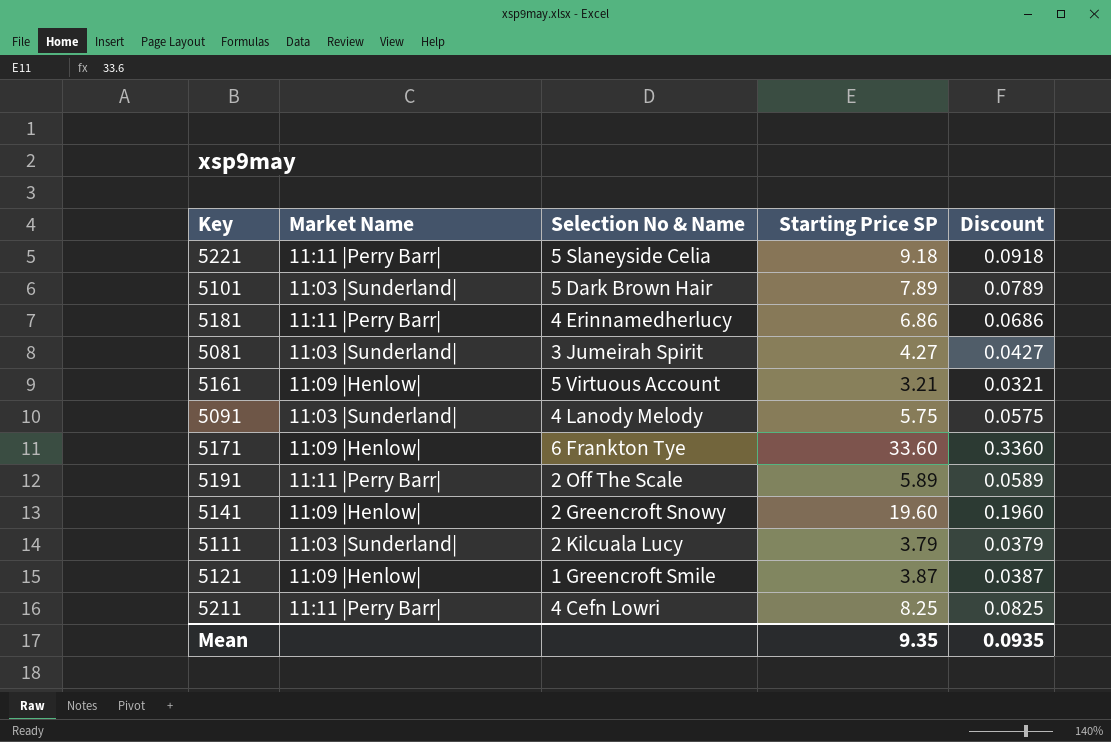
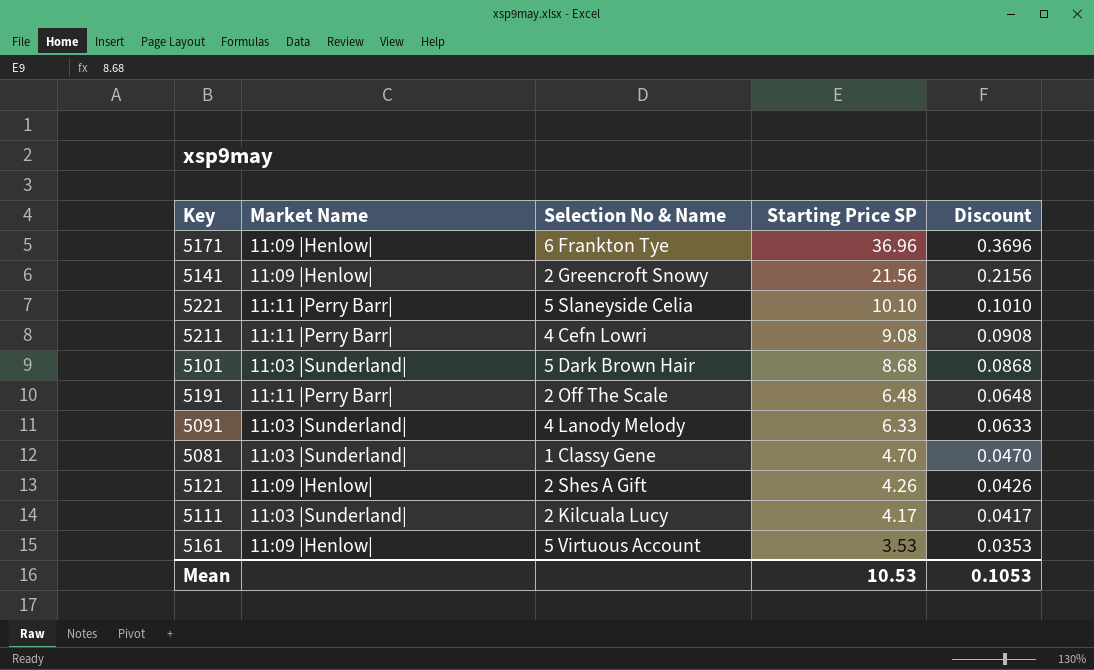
row order: none -> Starting Price SP descending
row 5181: 11:11 |Perry Barr| | 4 Erinnamedherlucy | 6.86 | 0.0686 -> none
5171 | Starting Price SP: 33.60 -> 36.96
5171 | Discount: 0.3360 -> 0.3696
5141 | Starting Price SP: 19.60 -> 21.56
5141 | Discount: 0.1960 -> 0.2156
5221 | Starting Price SP: 9.18 -> 10.10
5221 | Discount: 0.0918 -> 0.1010
5211 | Starting Price SP: 8.25 -> 9.08
5211 | Discount: 0.0825 -> 0.0908
5101 | Starting Price SP: 7.89 -> 8.68
5101 | Discount: 0.0789 -> 0.0868
5191 | Starting Price SP: 5.89 -> 6.48
5191 | Discount: 0.0589 -> 0.0648
5091 | Starting Price SP: 5.75 -> 6.33
5091 | Discount: 0.0575 -> 0.0633
5081 | Selection No & Name: 3 Jumeirah Spirit -> 1 Classy Gene
5081 | Starting Price SP: 4.27 -> 4.70
5081 | Discount: 0.0427 -> 0.0470
5121 | Selection No & Name: 1 Greencroft Smile -> 2 Shes A Gift
5121 | Starting Price SP: 3.87 -> 4.26
5121 | Discount: 0.0387 -> 0.0426
5111 | Starting Price SP: 3.79 -> 4.17
5111 | Discount: 0.0379 -> 0.0417
5161 | Starting Price SP: 3.21 -> 3.53
5161 | Discount: 0.0321 -> 0.0353
Mean | Starting Price SP: 9.35 -> 10.53
Mean | Discount: 0.0935 -> 0.1053

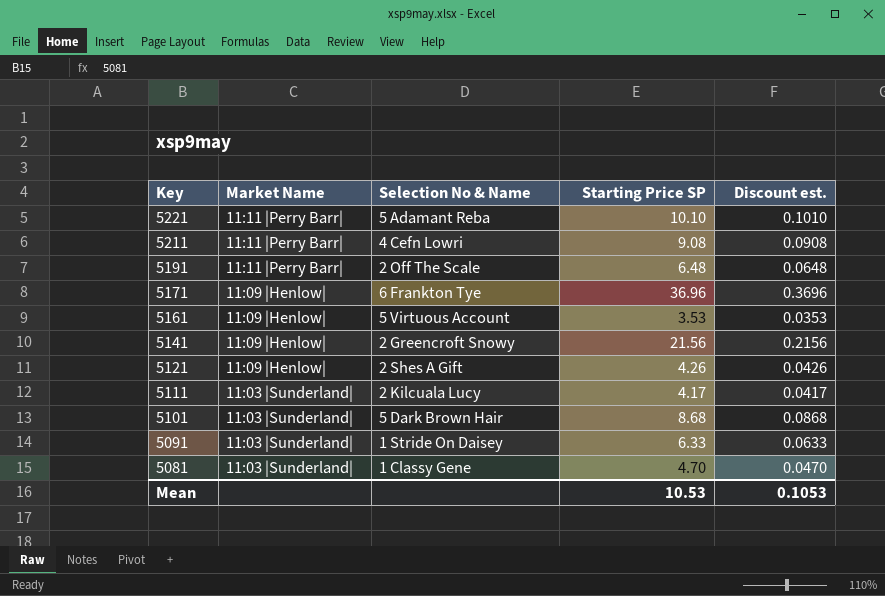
row order: Starting Price SP descending -> Key descending
column name: Discount -> Discount est.
5221 | Selection No & Name: 5 Slaneyside Celia -> 5 Adamant Reba
5091 | Selection No & Name: 4 Lanody Melody -> 1 Stride On Daisey

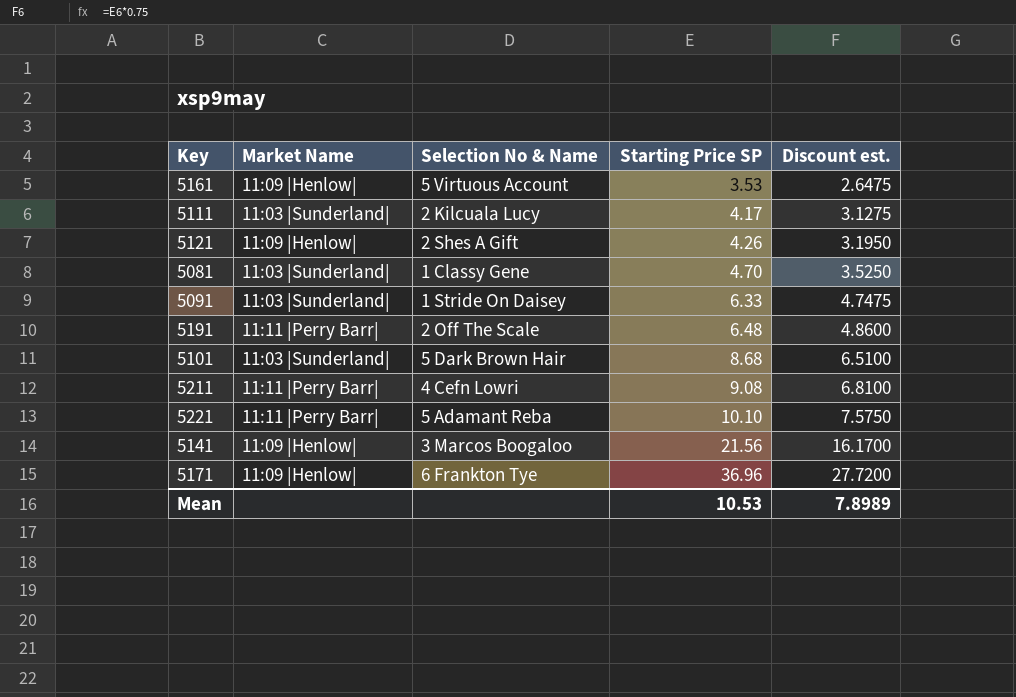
row order: Key descending -> Starting Price SP ascending
column Discount est. | formula: [Starting Price SP] * 0.01 -> [Starting Price SP] * 0.75
5141 | Selection No & Name: 2 Greencroft Snowy -> 3 Marcos Boogaloo
Mean | Discount est.: 0.1053 -> 7.8989

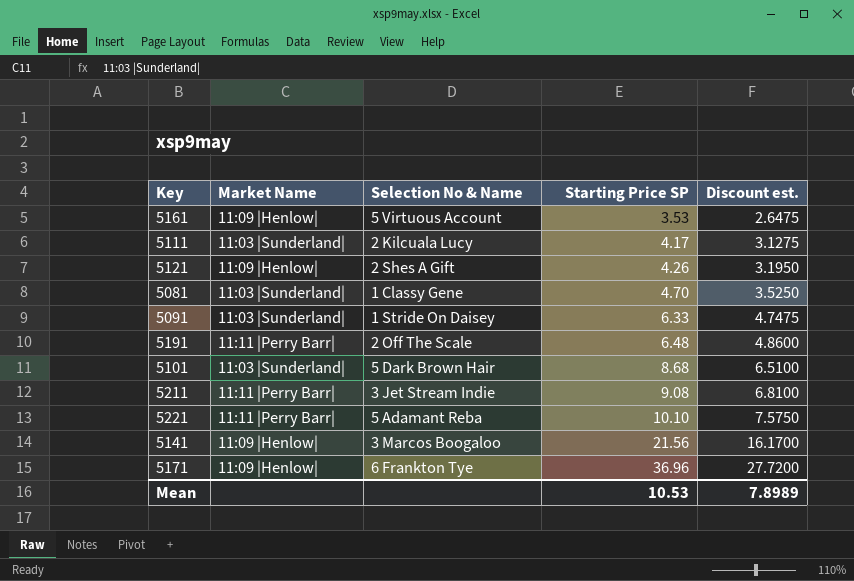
5211 | Selection No & Name: 4 Cefn Lowri -> 3 Jet Stream Indie

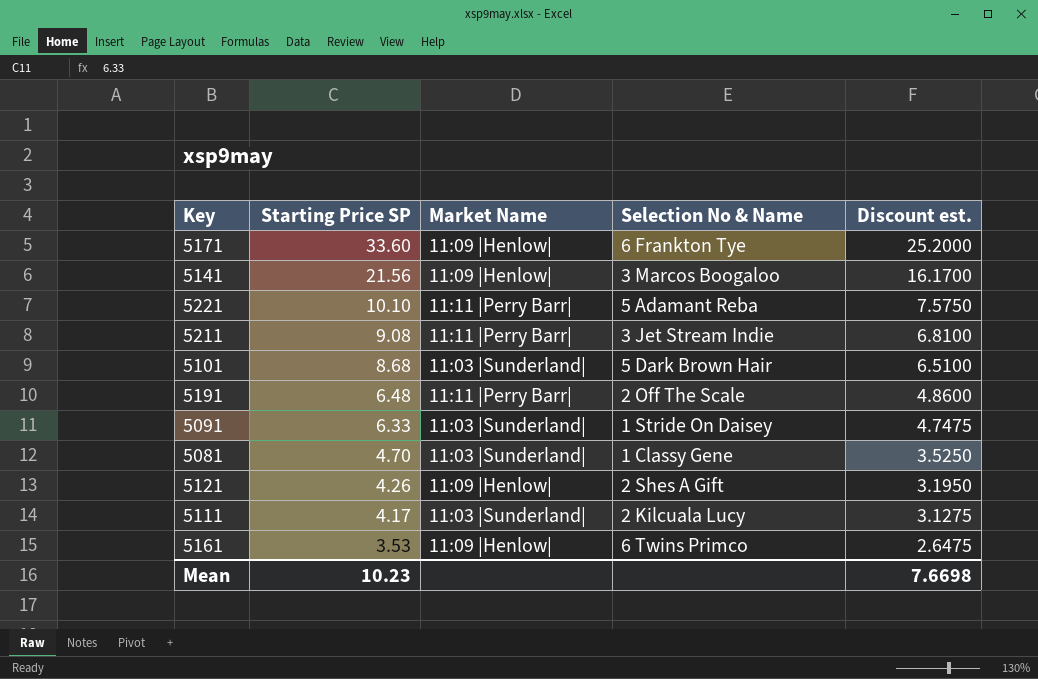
row order: Starting Price SP ascending -> Starting Price SP descending
column Starting Price SP | position: 4 -> 2
5171 | Starting Price SP: 36.96 -> 33.60
5171 | Discount est.: 27.7200 -> 25.2000
5161 | Selection No & Name: 5 Virtuous Account -> 6 Twins Primco
Mean | Starting Price SP: 10.53 -> 10.23
Mean | Discount est.: 7.8989 -> 7.6698

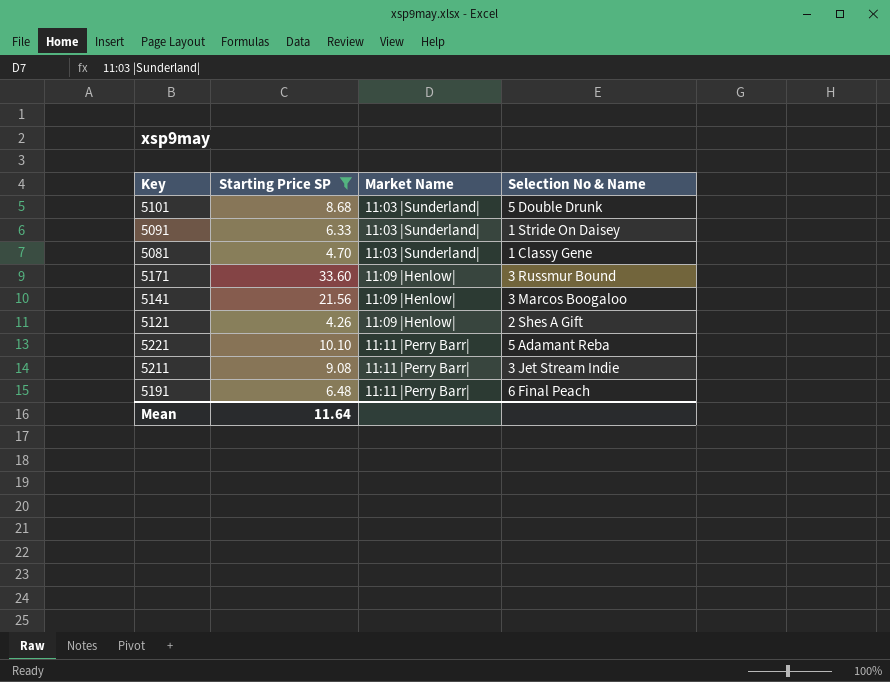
filter: none -> Starting Price SP >= 4.26
row order: Starting Price SP descending -> Market Name ascending
column Discount est. | formula: [Starting Price SP] * 0.75 -> none
5101 | Selection No & Name: 5 Dark Brown Hair -> 5 Double Drunk
5171 | Selection No & Name: 6 Frankton Tye -> 3 Russmur Bound
5191 | Selection No & Name: 2 Off The Scale -> 6 Final Peach
Mean | Starting Price SP: 10.23 -> 11.64

